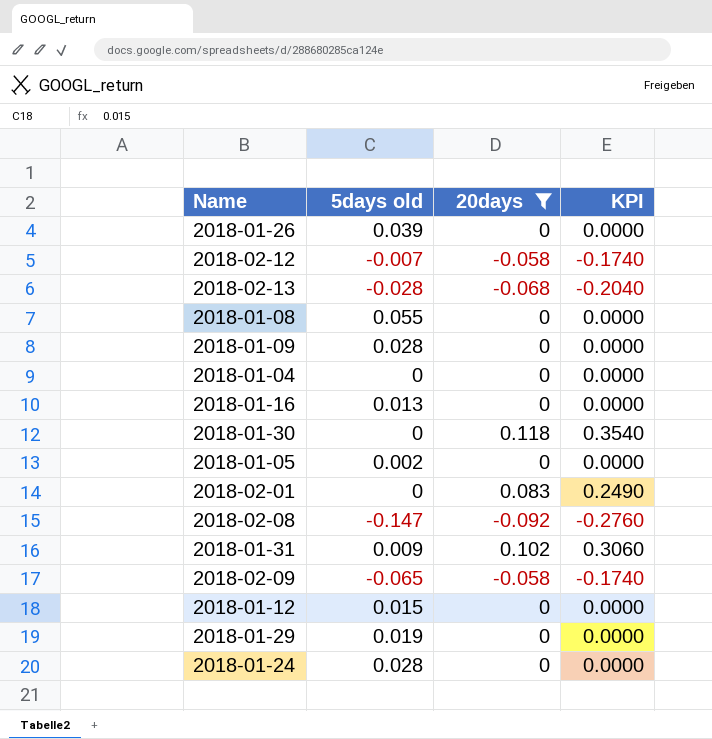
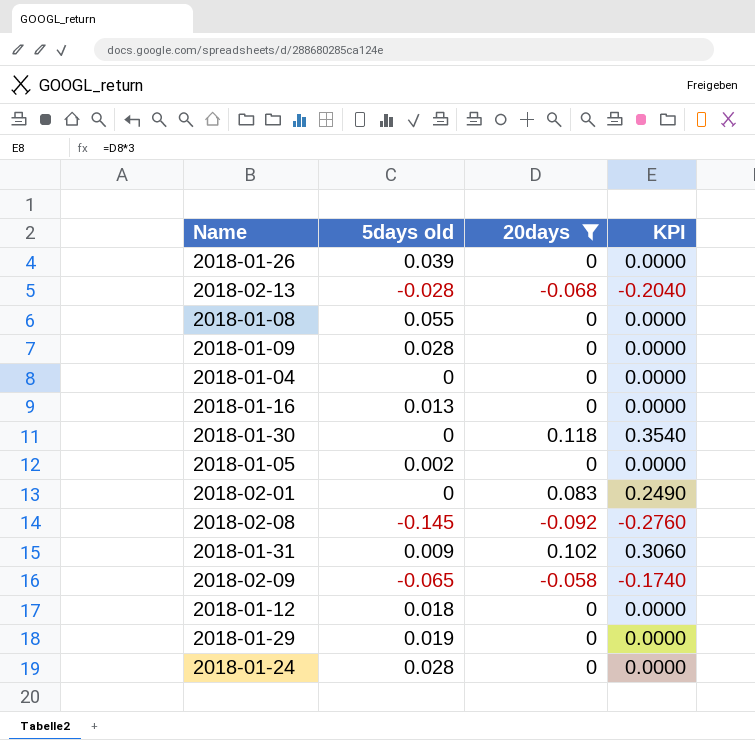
row 2018-02-12: -0.007 | -0.058 | -0.1740 -> none
2018-02-08 | 5days old: -0.147 -> -0.145
2018-01-12 | 5days old: 0.015 -> 0.018

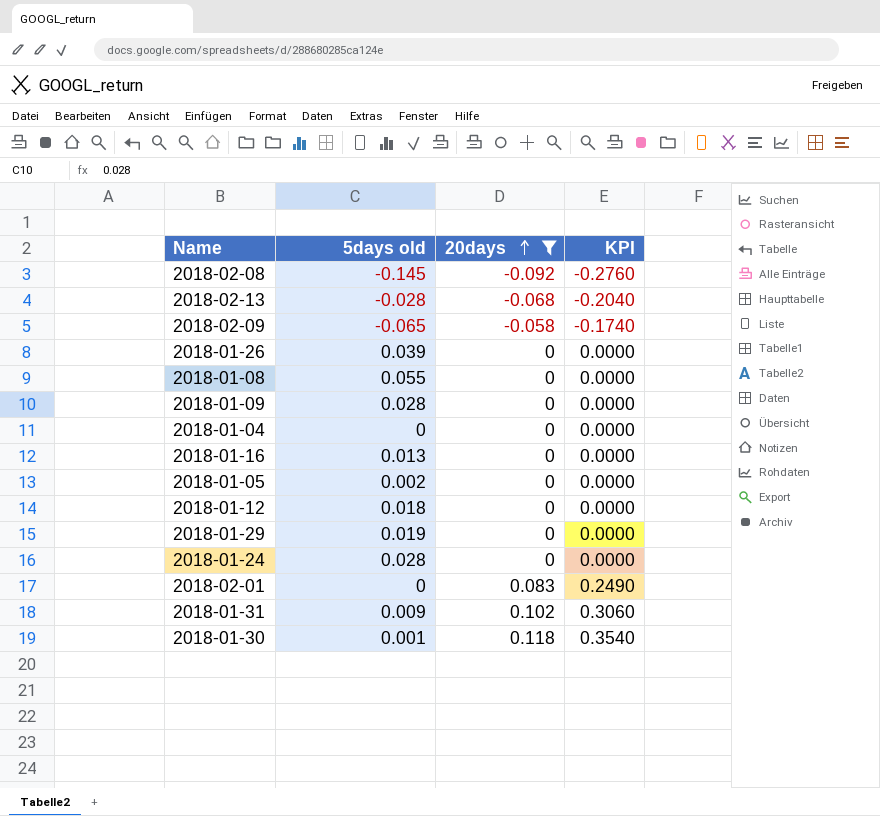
row order: none -> 20days ascending
2018-01-30 | 5days old: 0 -> 0.001

